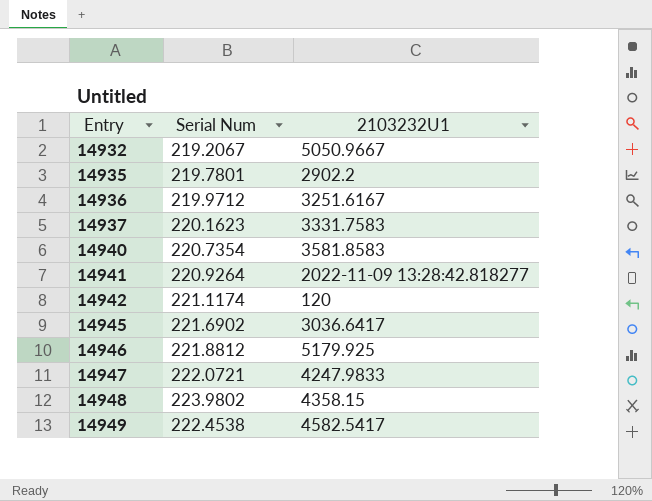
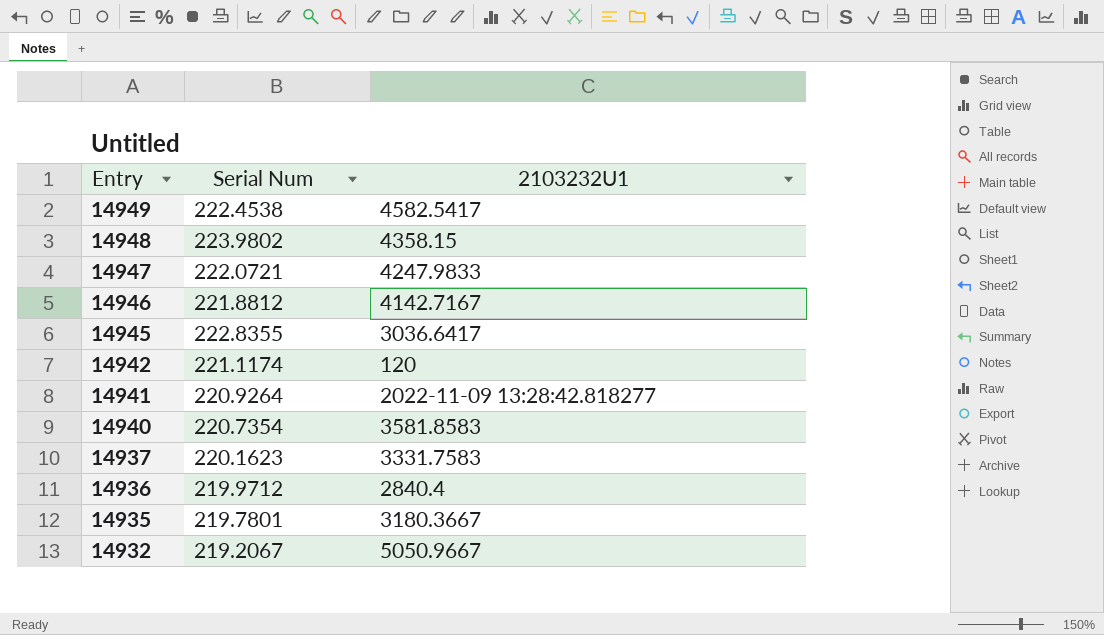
row order: Entry ascending -> Entry descending
14946 | 2103232U1: 5179.925 -> 4142.7167
14945 | Serial Num: 221.6902 -> 222.8355
14936 | 2103232U1: 3251.6167 -> 2840.4
14935 | 2103232U1: 2902.2 -> 3180.3667

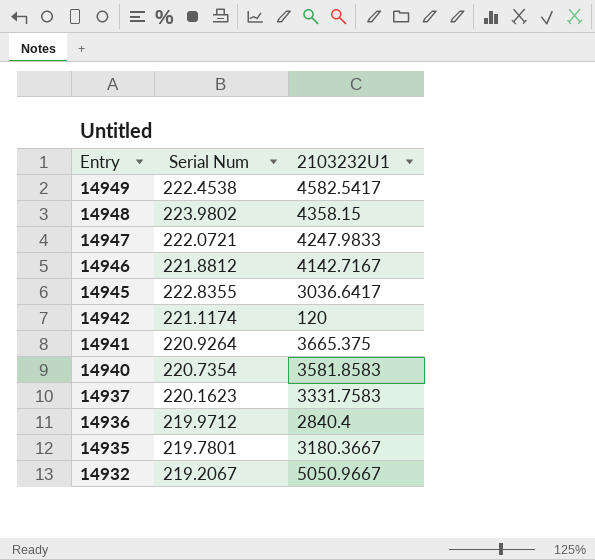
14941 | 2103232U1: 2022-11-09 13:28:42.818277 -> 3665.375

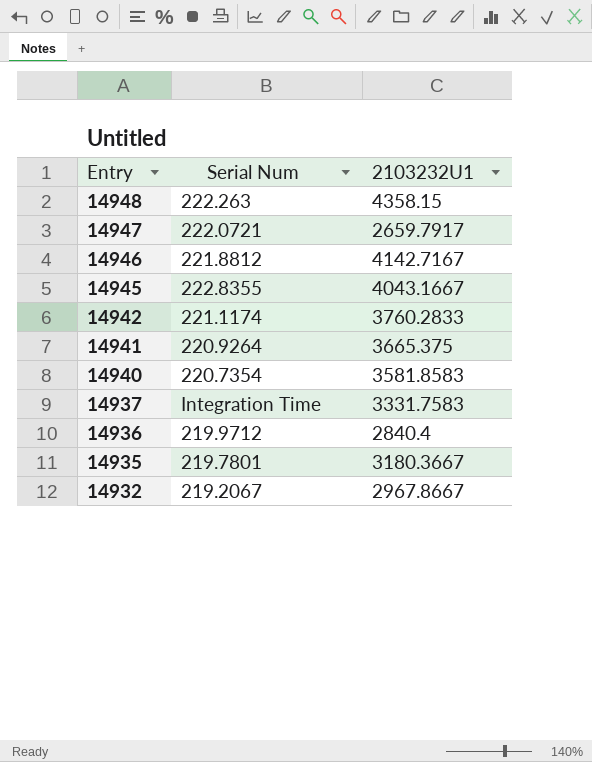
row 14949: 222.4538 | 4582.5417 -> none
14948 | Serial Num: 223.9802 -> 222.263
14947 | 2103232U1: 4247.9833 -> 2659.7917
14945 | 2103232U1: 3036.6417 -> 4043.1667
14942 | 2103232U1: 120 -> 3760.2833
14937 | Serial Num: 220.1623 -> Integration Time
14932 | 2103232U1: 5050.9667 -> 2967.8667

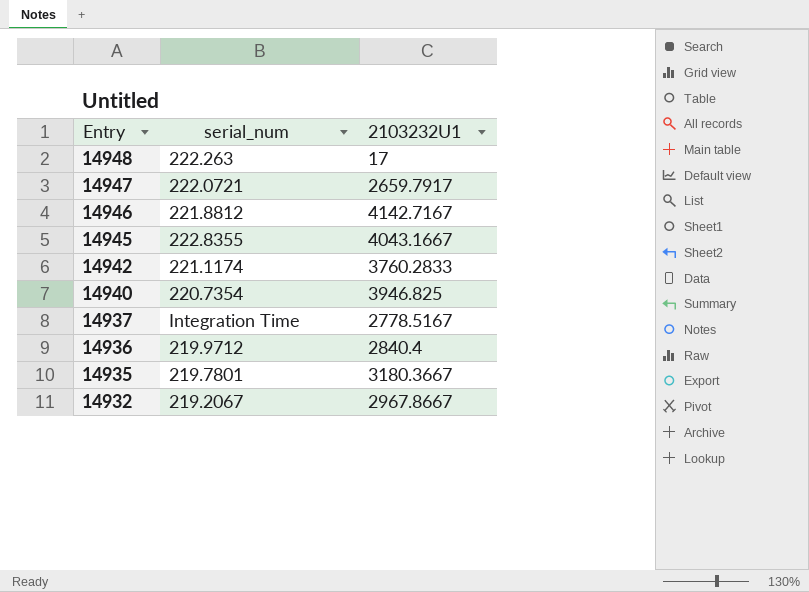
column name: Serial Num -> serial_num
row 14941: 220.9264 | 3665.375 -> none
14948 | 2103232U1: 4358.15 -> 17
14940 | 2103232U1: 3581.8583 -> 3946.825
14937 | 2103232U1: 3331.7583 -> 2778.5167

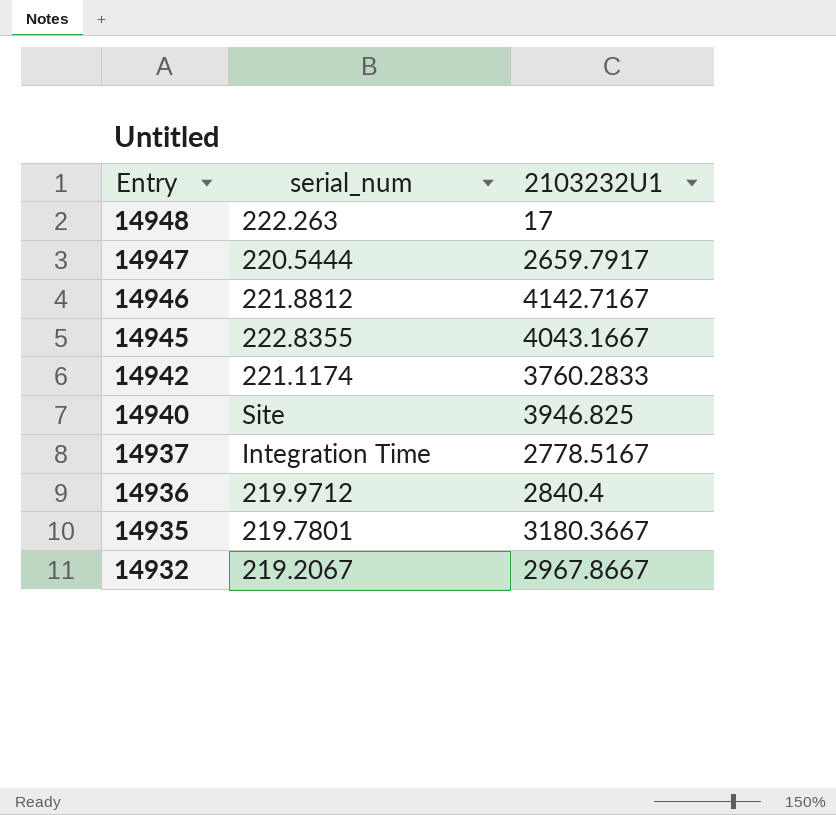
14947 | serial_num: 222.0721 -> 220.5444
14940 | serial_num: 220.7354 -> Site

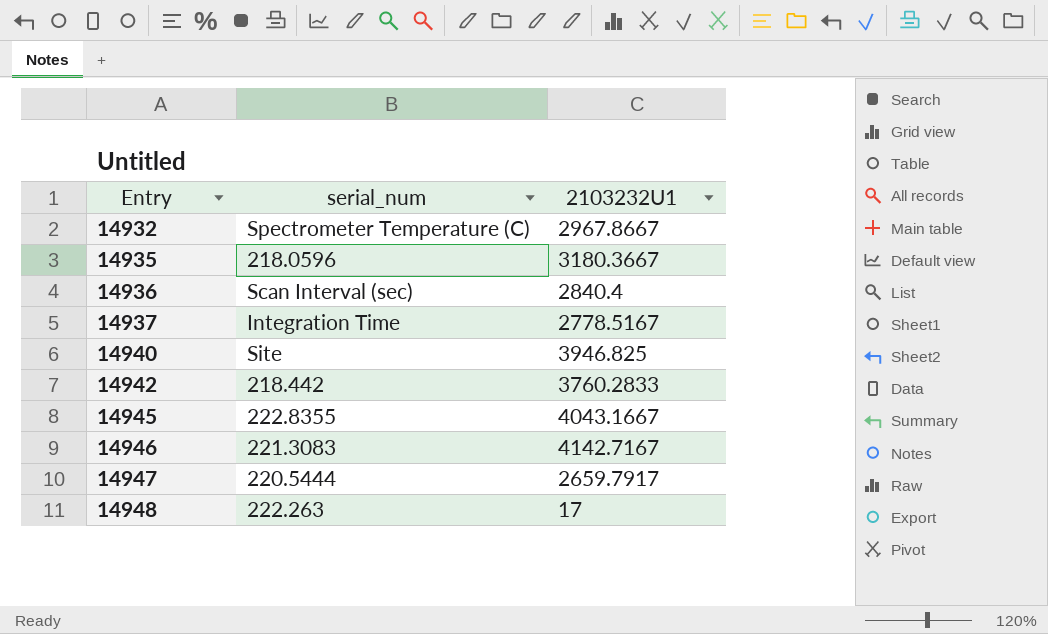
row order: Entry descending -> Entry ascending
14932 | serial_num: 219.2067 -> Spectrometer Temperature (C)
14935 | serial_num: 219.7801 -> 218.0596
14936 | serial_num: 219.9712 -> Scan Interval (sec)
14942 | serial_num: 221.1174 -> 218.442
14946 | serial_num: 221.8812 -> 221.3083

